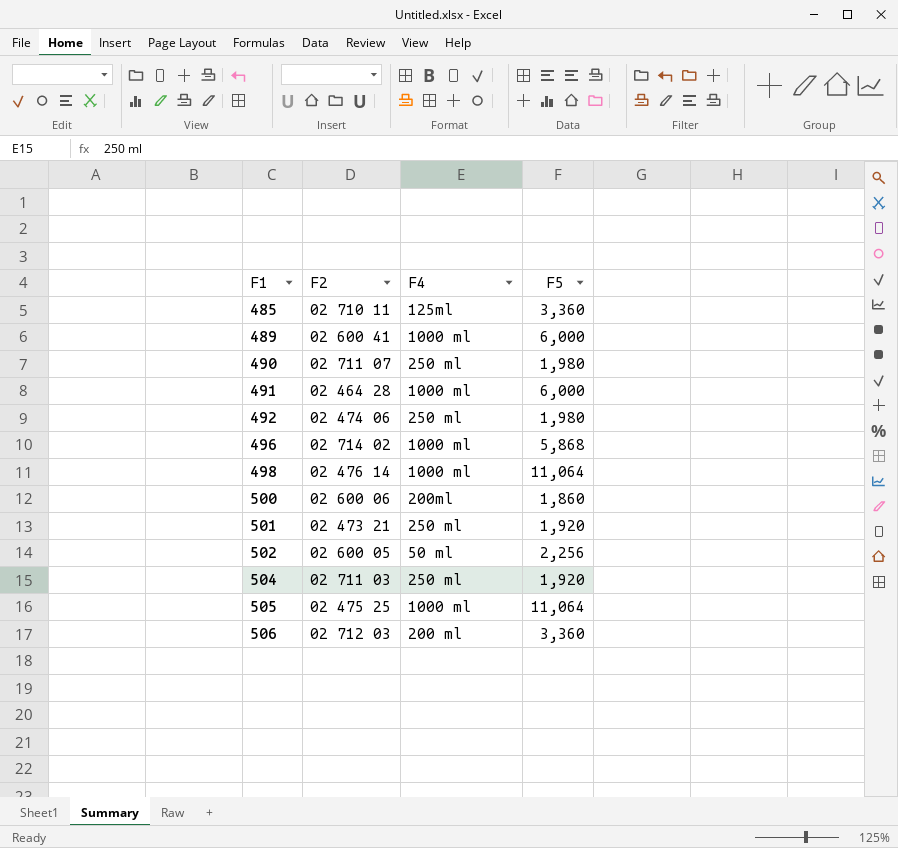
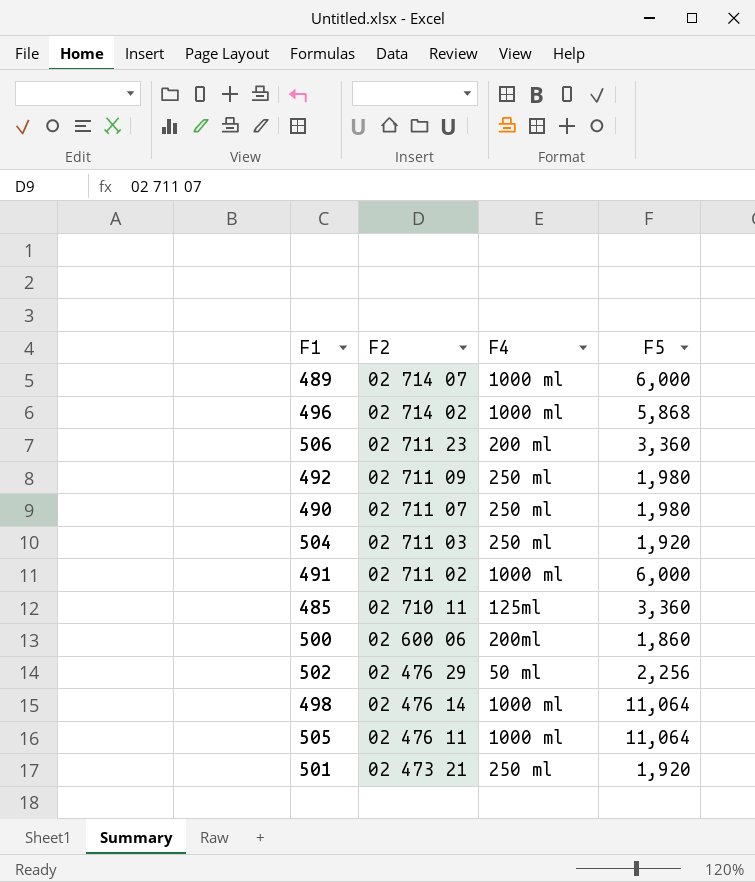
row order: F1 ascending -> F2 descending
489 | F2: 02 600 41 -> 02 714 07
506 | F2: 02 712 03 -> 02 711 23
492 | F2: 02 474 06 -> 02 711 09
491 | F2: 02 464 28 -> 02 711 02
502 | F2: 02 600 05 -> 02 476 29
505 | F2: 02 475 25 -> 02 476 11

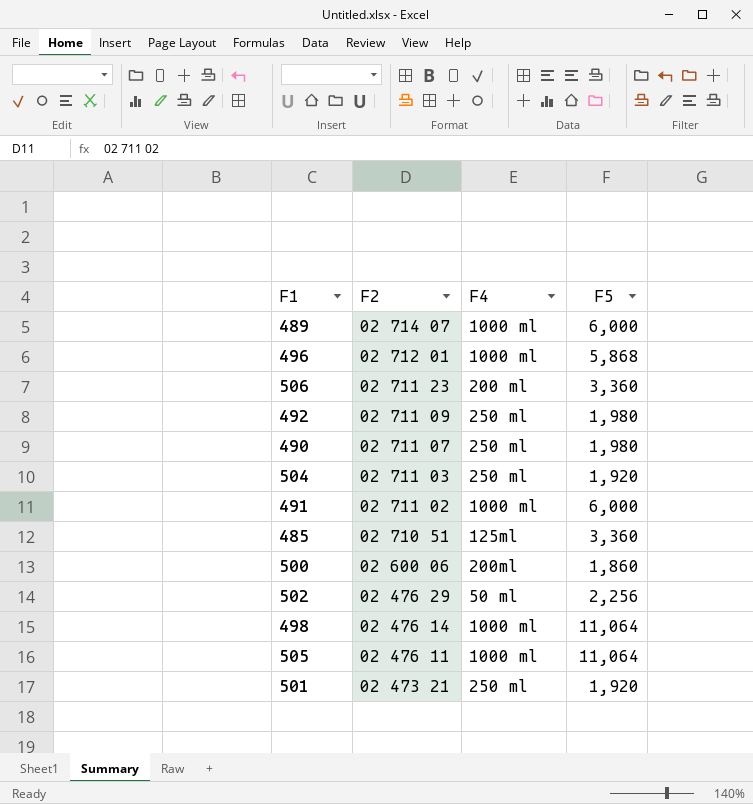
496 | F2: 02 714 02 -> 02 712 01
485 | F2: 02 710 11 -> 02 710 51

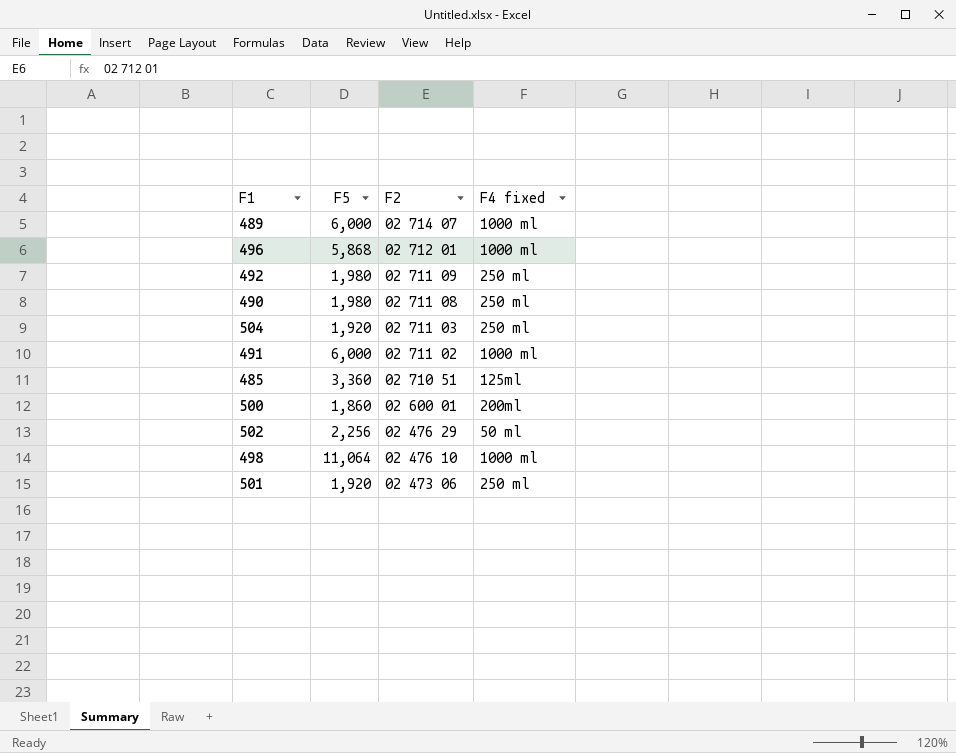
column F5 | position: 4 -> 2
column name: F4 -> F4 fixed
row 506: 02 711 23 | 200 ml | 3,360 -> none
row 505: 02 476 11 | 1000 ml | 11,064 -> none
490 | F2: 02 711 07 -> 02 711 08
500 | F2: 02 600 06 -> 02 600 01
498 | F2: 02 476 14 -> 02 476 10
501 | F2: 02 473 21 -> 02 473 06

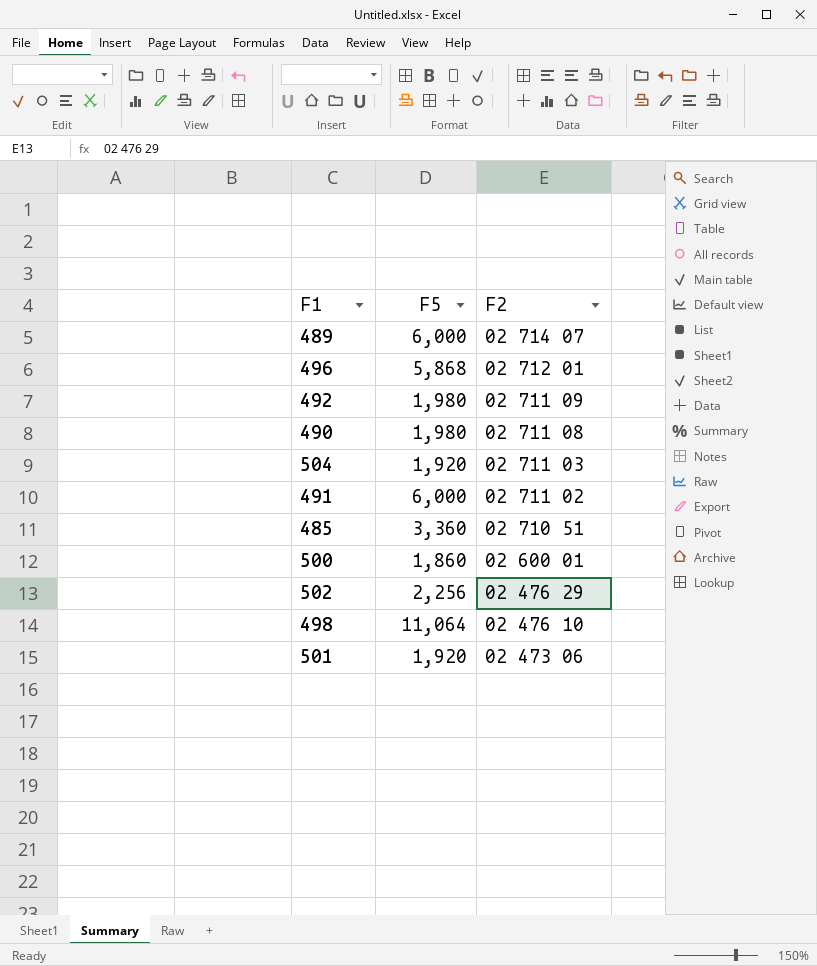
column F4 fixed | position: 4 -> none

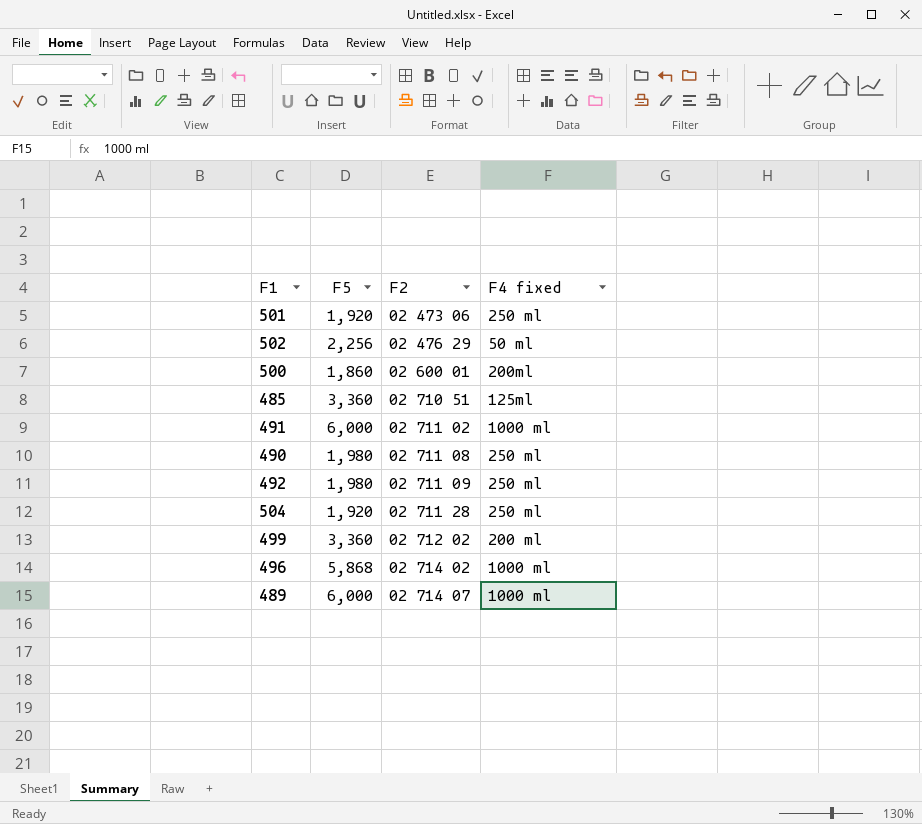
row order: F2 descending -> F2 ascending
column F4 fixed | position: none -> 4
row 498: 11,064 | 02 476 10 -> none
504 | F2: 02 711 03 -> 02 711 28
row 499: none -> 3,360 | 02 712 02 | 200 ml
496 | F2: 02 712 01 -> 02 714 02

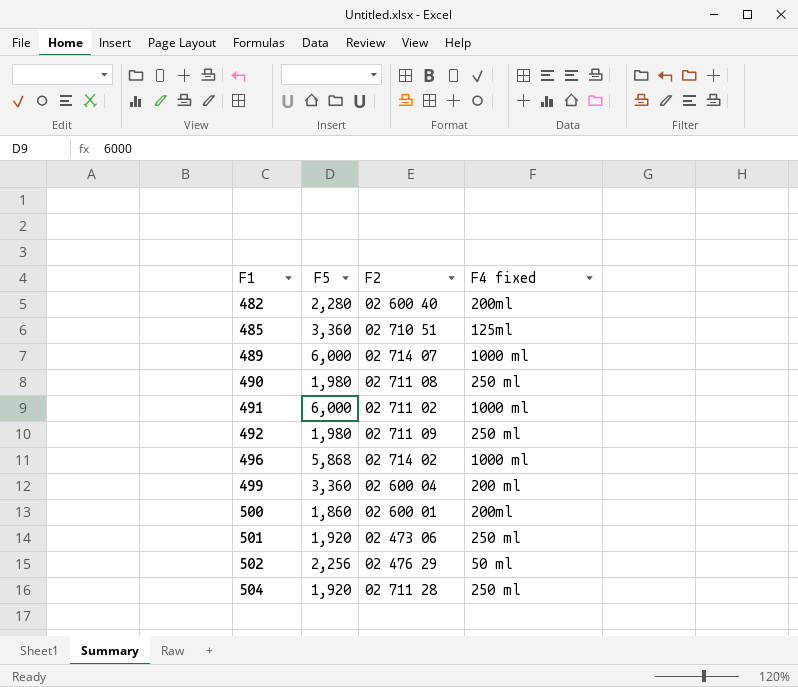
row order: F2 ascending -> F1 ascending
row 482: none -> 2,280 | 02 600 40 | 200ml
499 | F2: 02 712 02 -> 02 600 04

